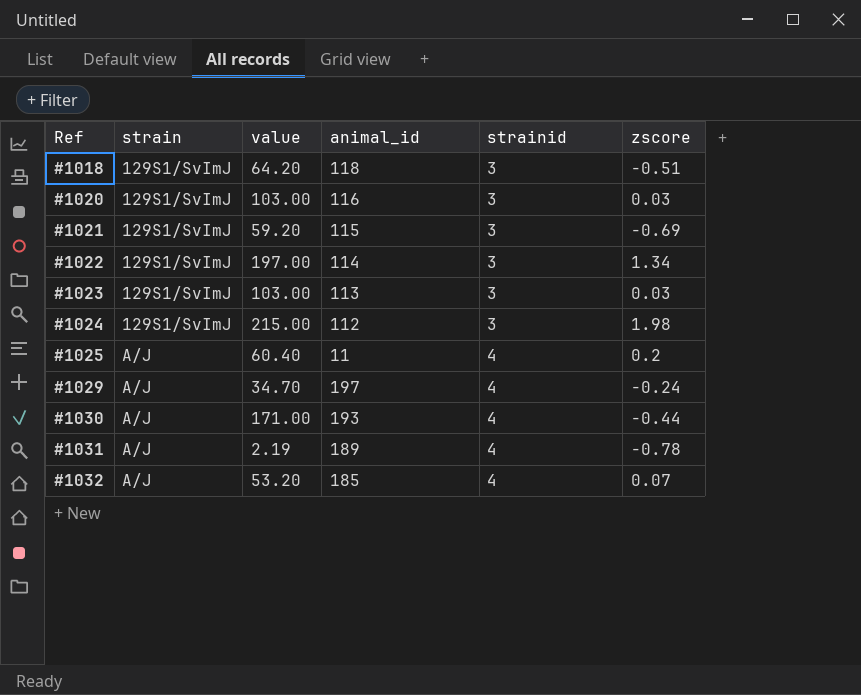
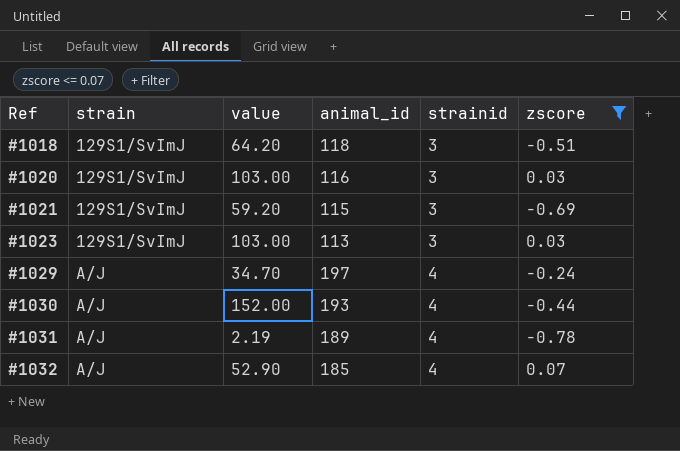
filter: none -> zscore <= 0.07
#1030 | value: 171.00 -> 152.00
#1032 | value: 53.20 -> 52.90

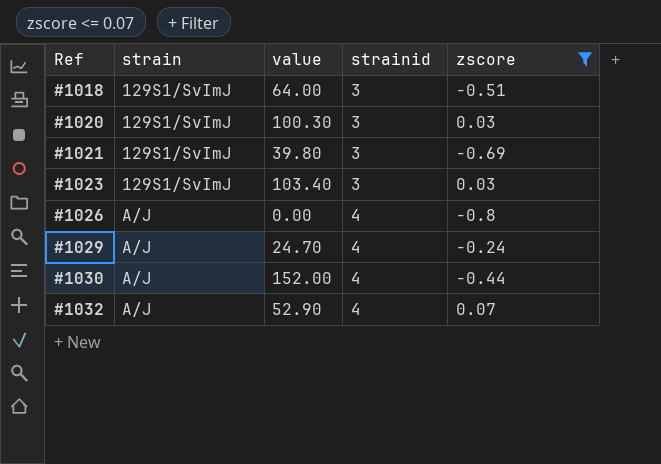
column animal_id | position: 4 -> none
row #1031: A/J | 2.19 | 189 | 4 | -0.78 -> none
#1018 | value: 64.20 -> 64.00
#1020 | value: 103.00 -> 100.30
#1021 | value: 59.20 -> 39.80
#1023 | value: 103.00 -> 103.40
row #1026: none -> A/J | 0.00 | 4 | -0.8
#1029 | value: 34.70 -> 24.70

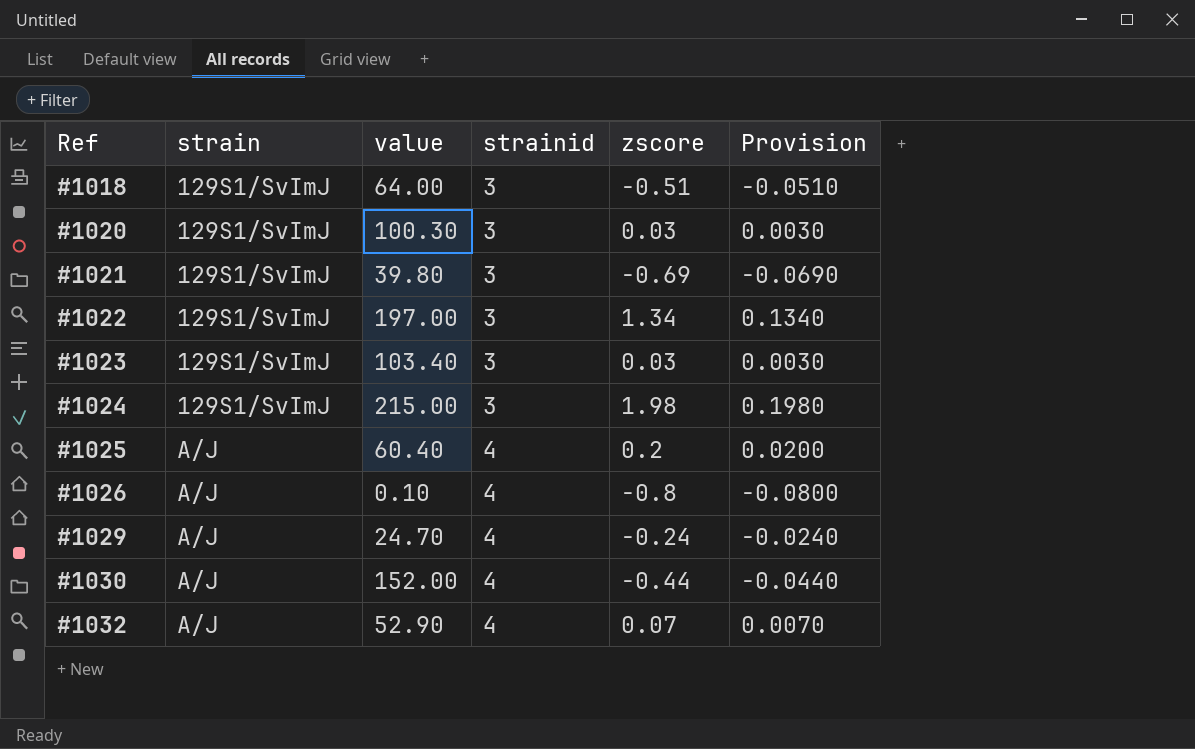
filter: zscore <= 0.07 -> none
column Provision | formula: none -> [zscore] * 0.1
#1026 | value: 0.00 -> 0.10

